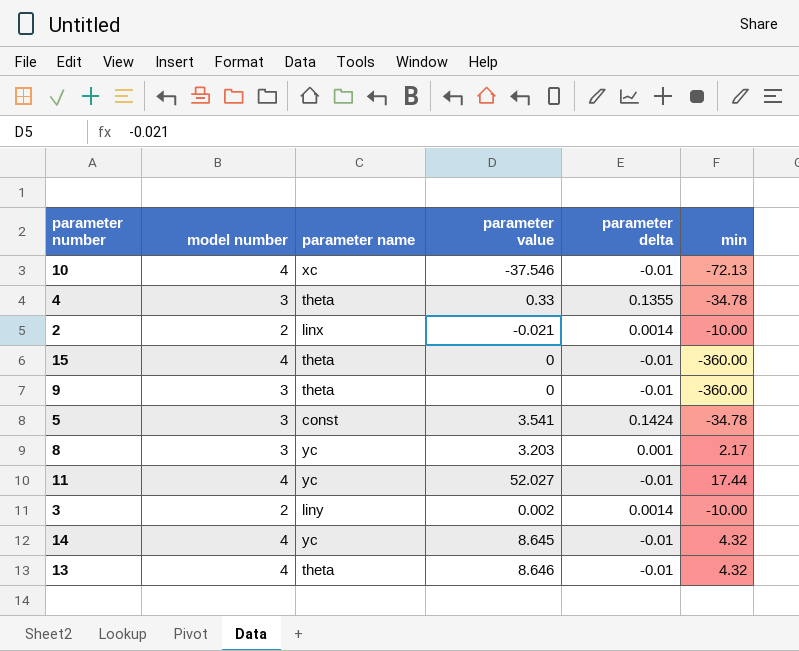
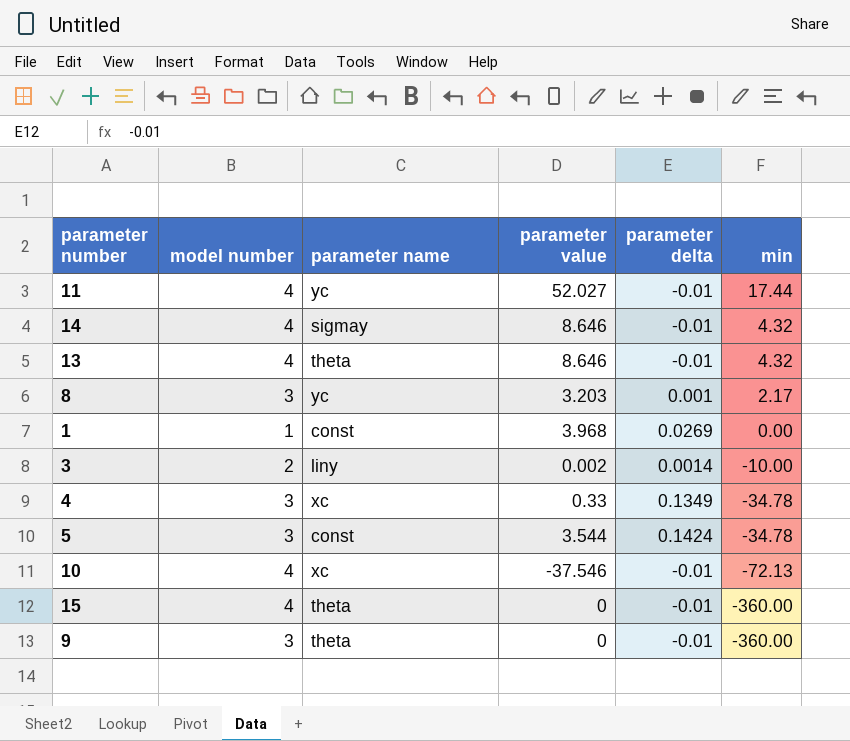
row order: none -> min descending
row 2: 2 | linx | -0.021 | 0.0014 | -10.00 -> none
14 | parameter name: yc -> sigmay
14 | parameter value: 8.645 -> 8.646
row 1: none -> 1 | const | 3.968 | 0.0269 | 0.00
4 | parameter name: theta -> xc
4 | parameter delta: 0.1355 -> 0.1349
5 | parameter value: 3.541 -> 3.544

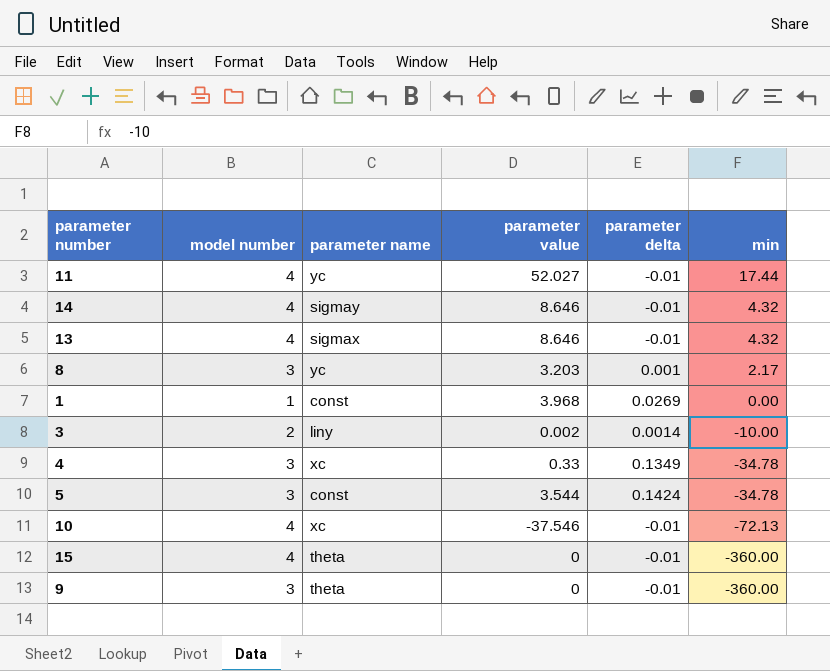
13 | parameter name: theta -> sigmax

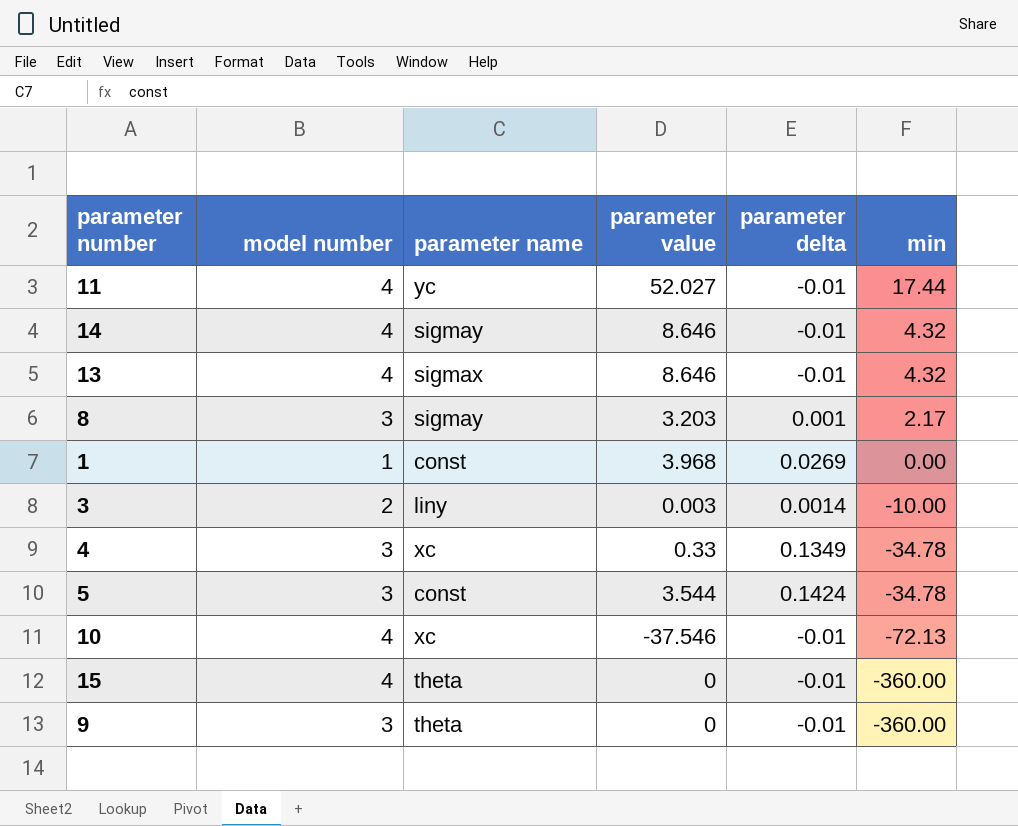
8 | parameter name: yc -> sigmay
3 | parameter value: 0.002 -> 0.003

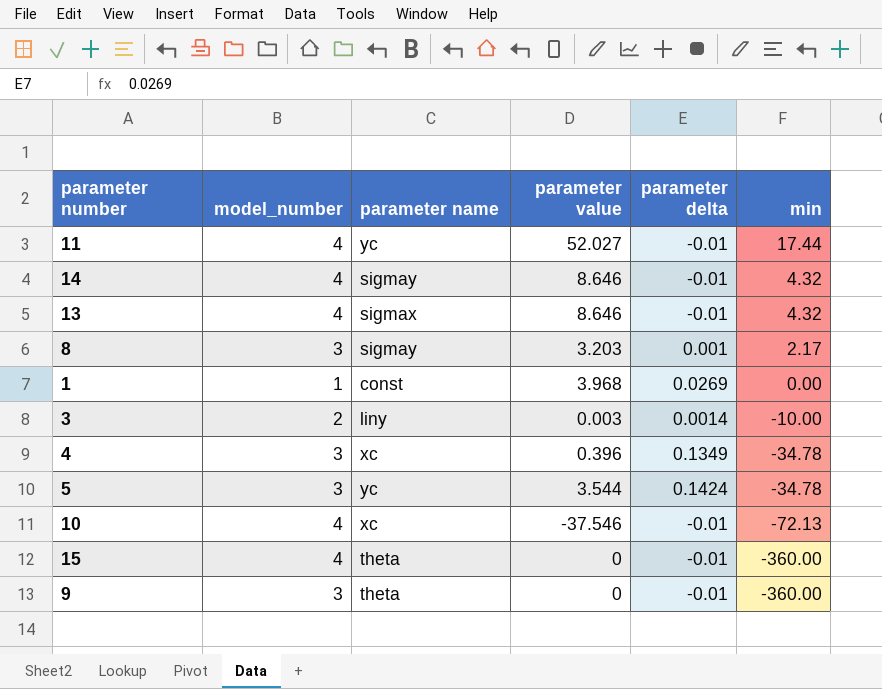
column name: model number -> model_number
4 | parameter value: 0.33 -> 0.396
5 | parameter name: const -> yc

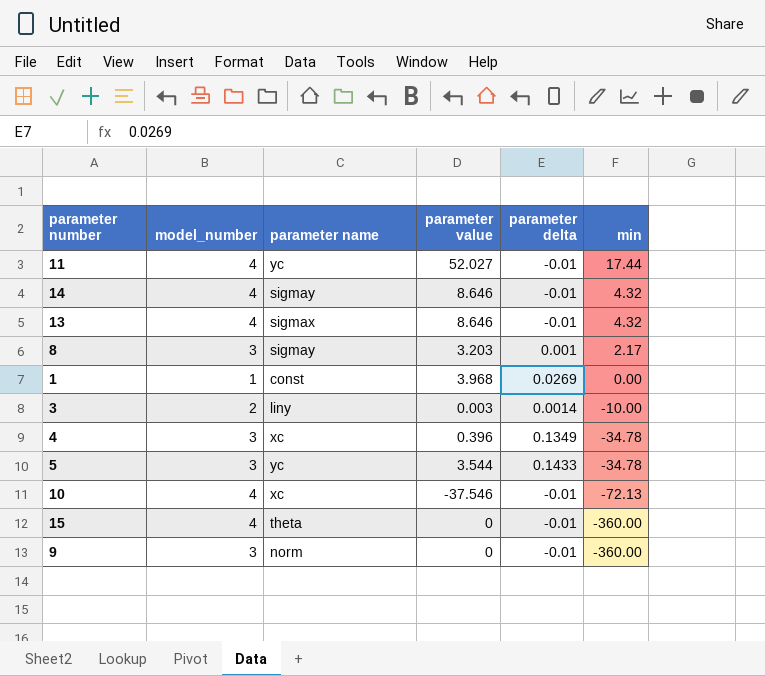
5 | parameter delta: 0.1424 -> 0.1433
9 | parameter name: theta -> norm

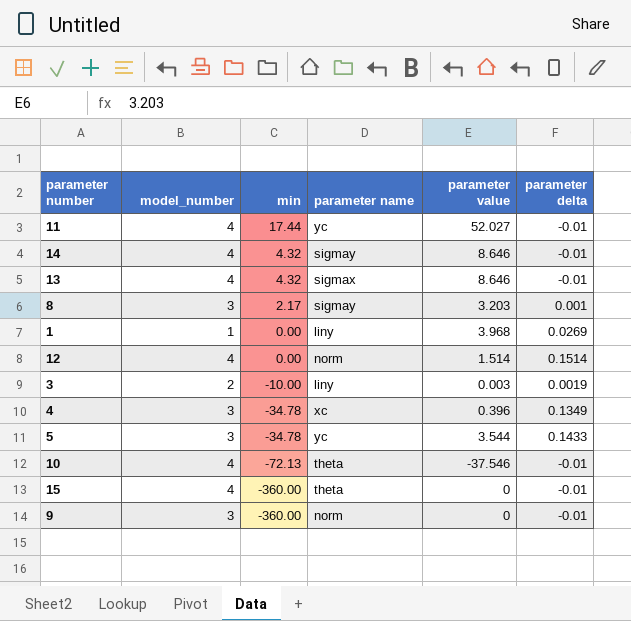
column min | position: 6 -> 3
1 | parameter name: const -> liny
row 12: none -> 4 | 0.00 | norm | 1.514 | 0.1514
3 | parameter delta: 0.0014 -> 0.0019
10 | parameter name: xc -> theta

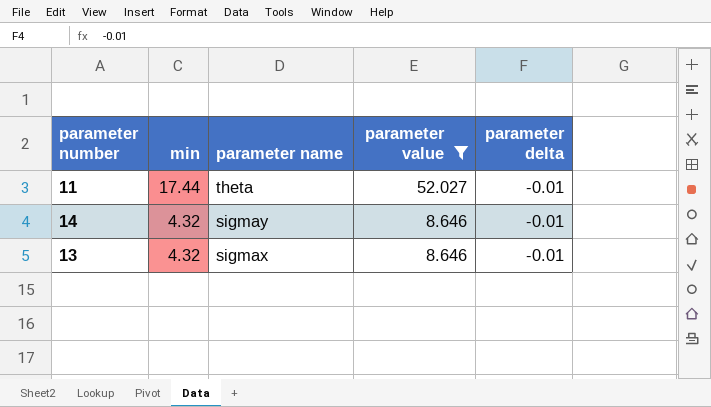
filter: none -> parameter value >= 8.646
column model_number | position: 2 -> none
11 | parameter name: yc -> theta

